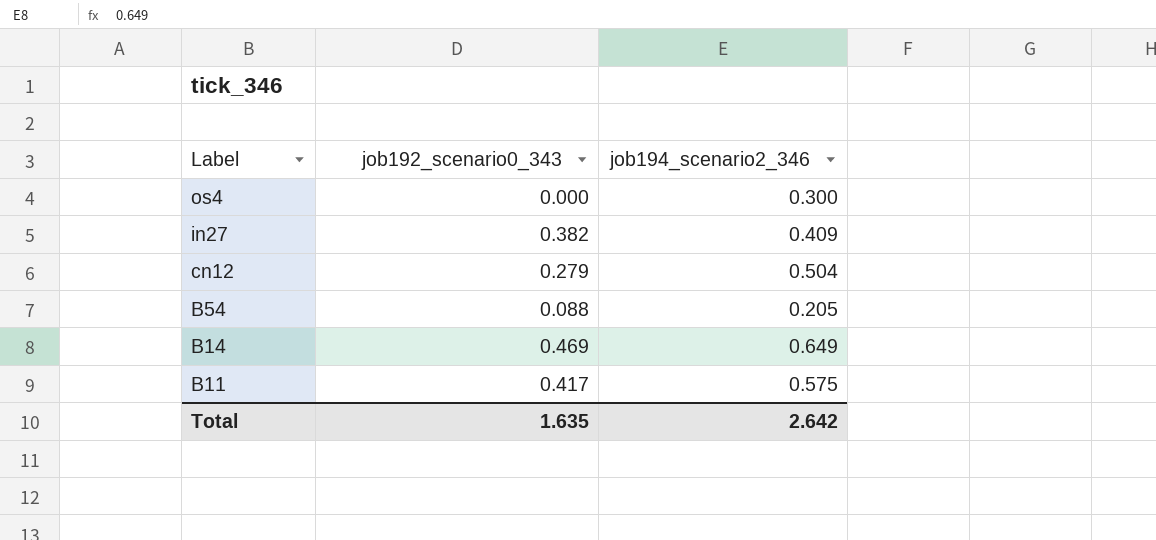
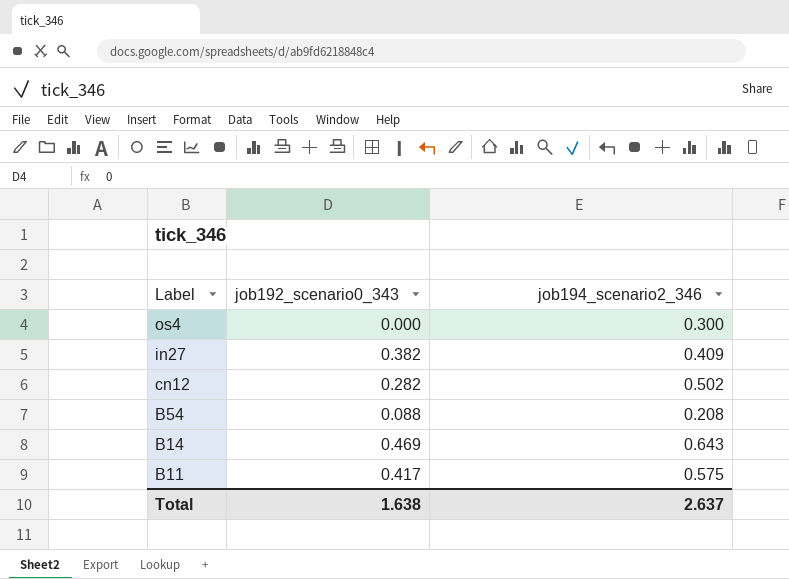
cn12 | job192_scenario0_343: 0.279 -> 0.282
cn12 | job194_scenario2_346: 0.504 -> 0.502
B54 | job194_scenario2_346: 0.205 -> 0.208
B14 | job194_scenario2_346: 0.649 -> 0.643
Total | job192_scenario0_343: 1.635 -> 1.638
Total | job194_scenario2_346: 2.642 -> 2.637

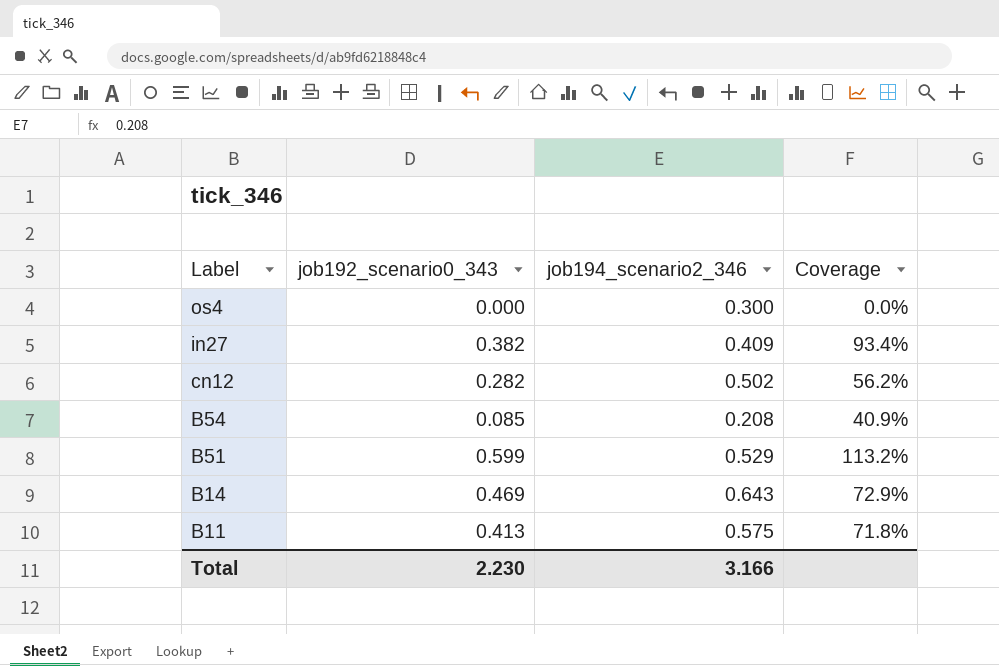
column Coverage | formula: none -> [job192_scenario0_343] / [job194_scenario2_346]
B54 | job192_scenario0_343: 0.088 -> 0.085
row B51: none -> 0.599 | 0.529 | 113.2%
B11 | job192_scenario0_343: 0.417 -> 0.413
Total | job192_scenario0_343: 1.638 -> 2.230
Total | job194_scenario2_346: 2.637 -> 3.166

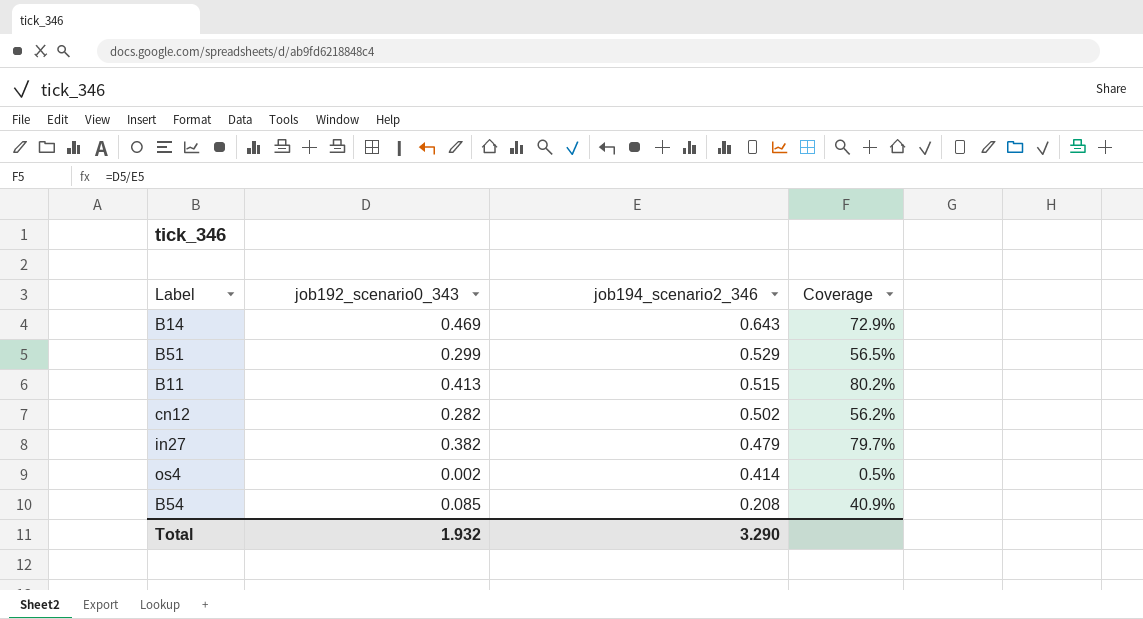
row order: Label descending -> job194_scenario2_346 descending
B51 | job192_scenario0_343: 0.599 -> 0.299
B51 | Coverage: 113.2% -> 56.5%
B11 | job194_scenario2_346: 0.575 -> 0.515
B11 | Coverage: 71.8% -> 80.2%
in27 | job194_scenario2_346: 0.409 -> 0.479
in27 | Coverage: 93.4% -> 79.7%
os4 | job192_scenario0_343: 0.000 -> 0.002
os4 | job194_scenario2_346: 0.300 -> 0.414
os4 | Coverage: 0.0% -> 0.5%
Total | job192_scenario0_343: 2.230 -> 1.932
Total | job194_scenario2_346: 3.166 -> 3.290

